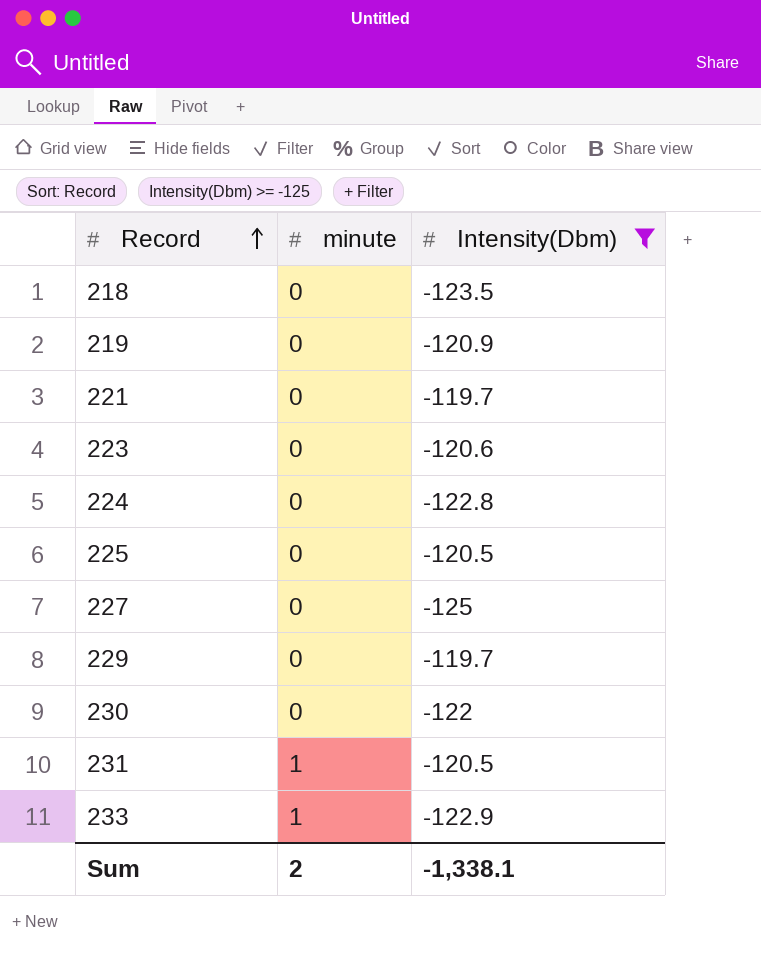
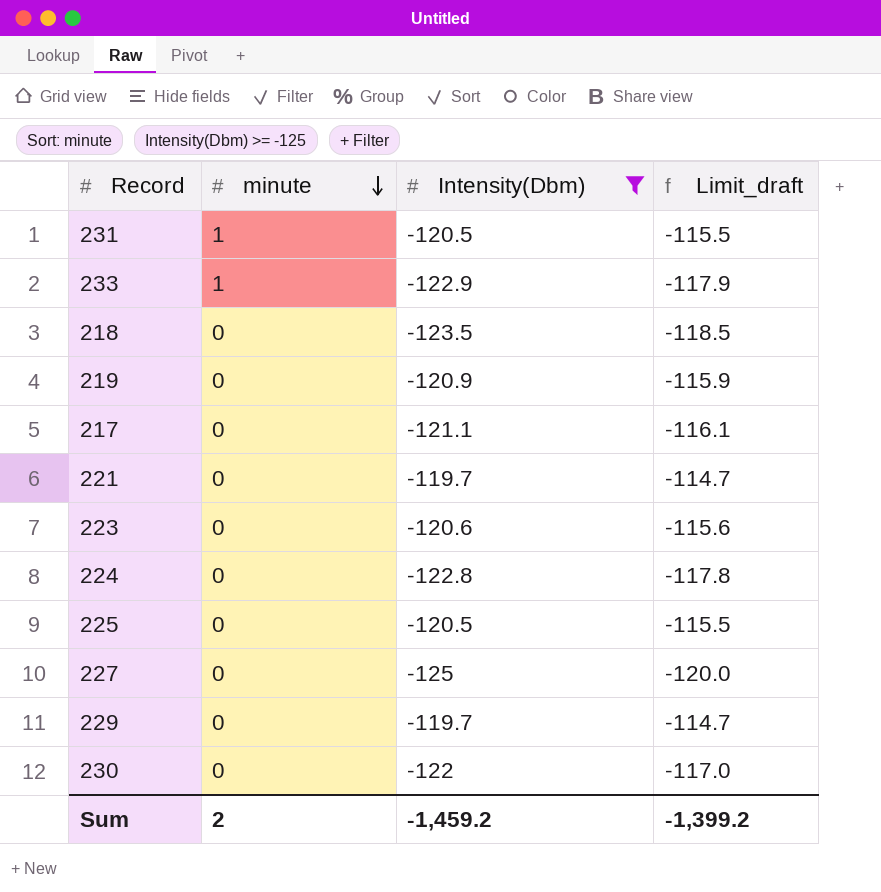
row order: Record ascending -> minute descending
column Limit_draft | formula: none -> [Intensity(Dbm)] + 5
row 217: none -> 0 | -121.1 | -116.1
Sum | Intensity(Dbm): -1,338.1 -> -1,459.2

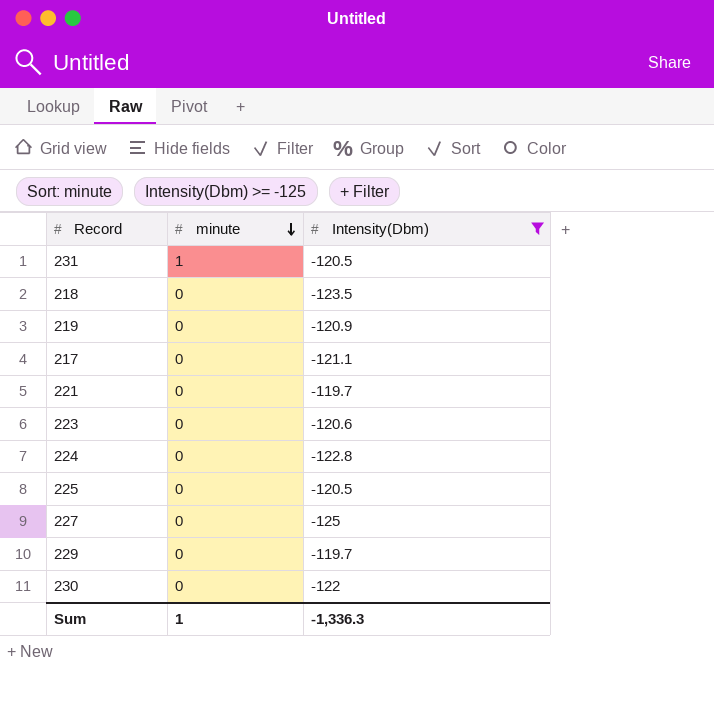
column Limit_draft | formula: [Intensity(Dbm)] + 5 -> none
row 233: 1 | -122.9 | -117.9 -> none
Sum | minute: 2 -> 1
Sum | Intensity(Dbm): -1,459.2 -> -1,336.3

